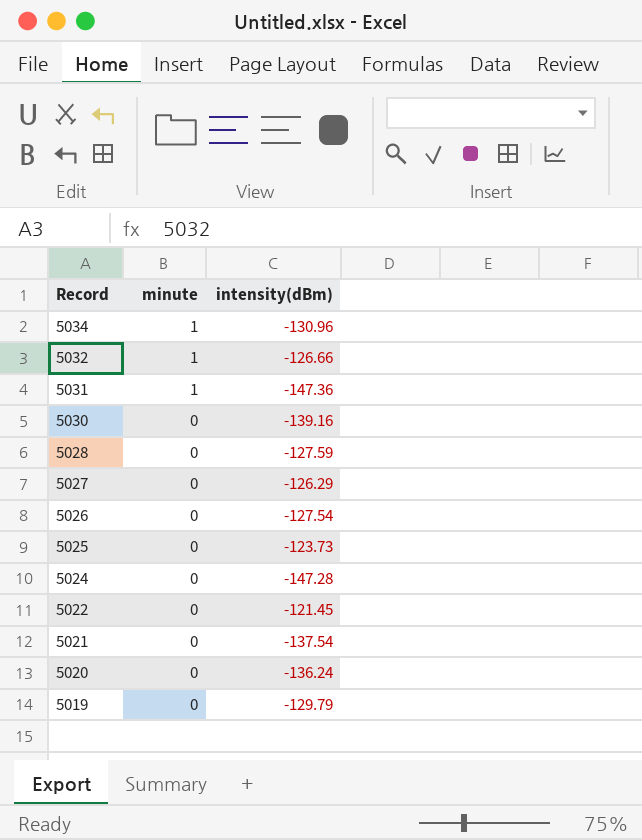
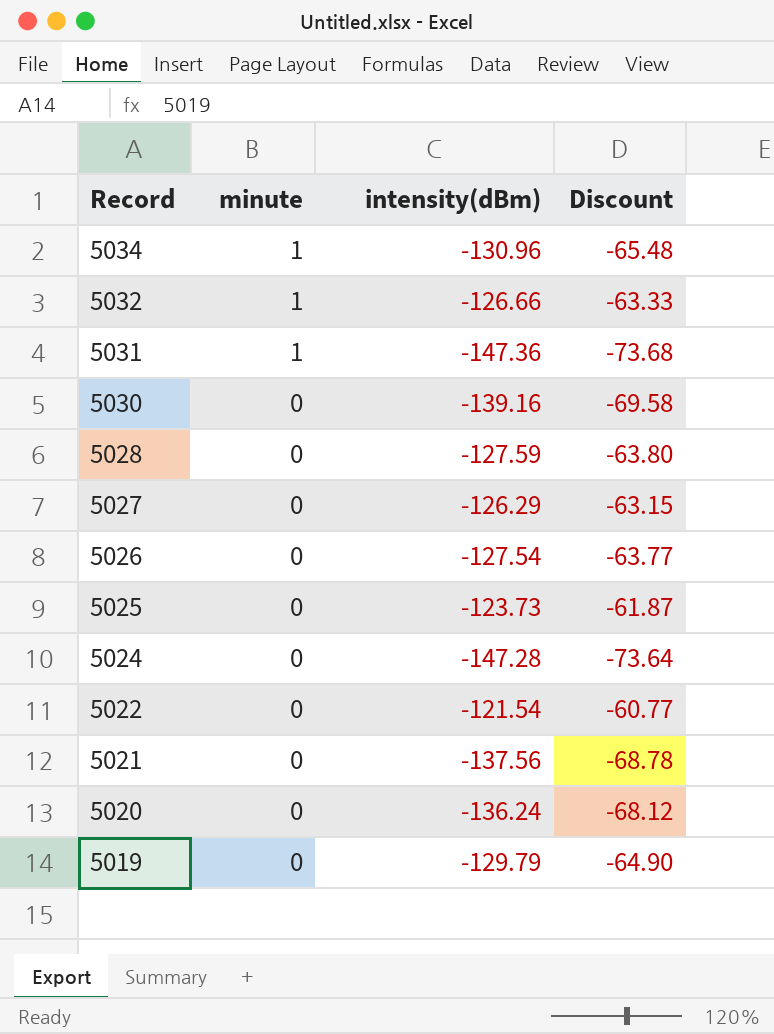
column Discount | formula: none -> [intensity(dBm)] * 0.5
5022 | intensity(dBm): -121.45 -> -121.54
5021 | intensity(dBm): -137.54 -> -137.56

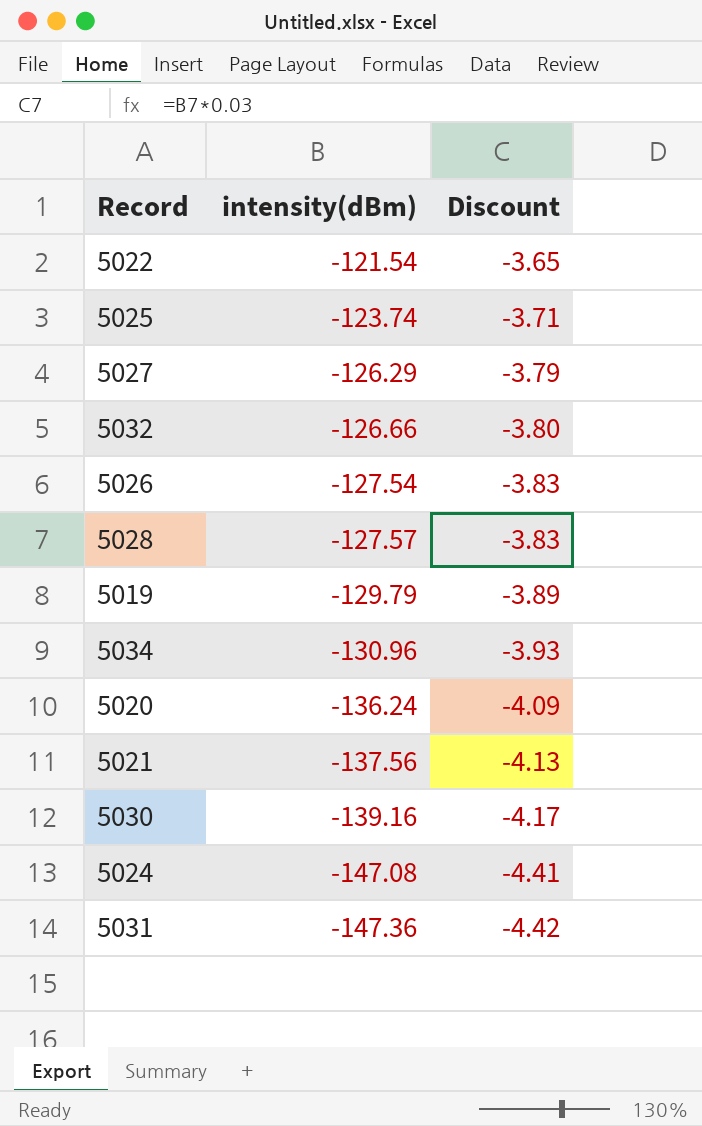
row order: Record descending -> intensity(dBm) descending
column minute | position: 2 -> none
column Discount | formula: [intensity(dBm)] * 0.5 -> [intensity(dBm)] * 0.03
5025 | intensity(dBm): -123.73 -> -123.74
5028 | intensity(dBm): -127.59 -> -127.57
5024 | intensity(dBm): -147.28 -> -147.08

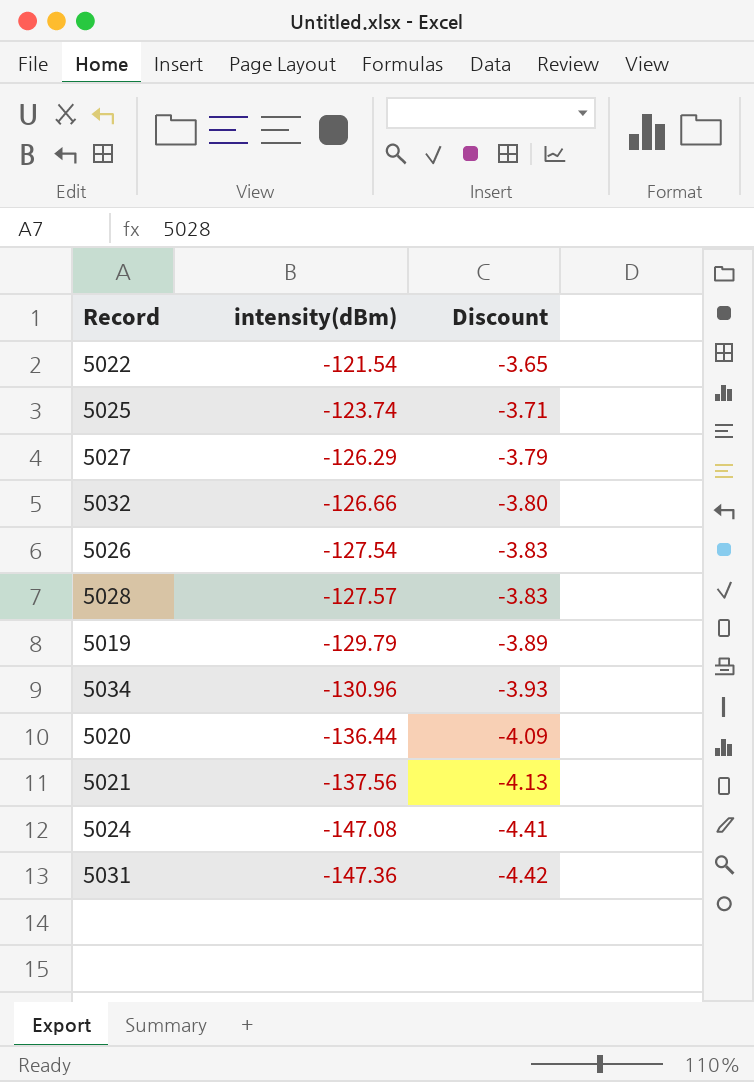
row 5030: -139.16 | -4.17 -> none
5020 | intensity(dBm): -136.24 -> -136.44

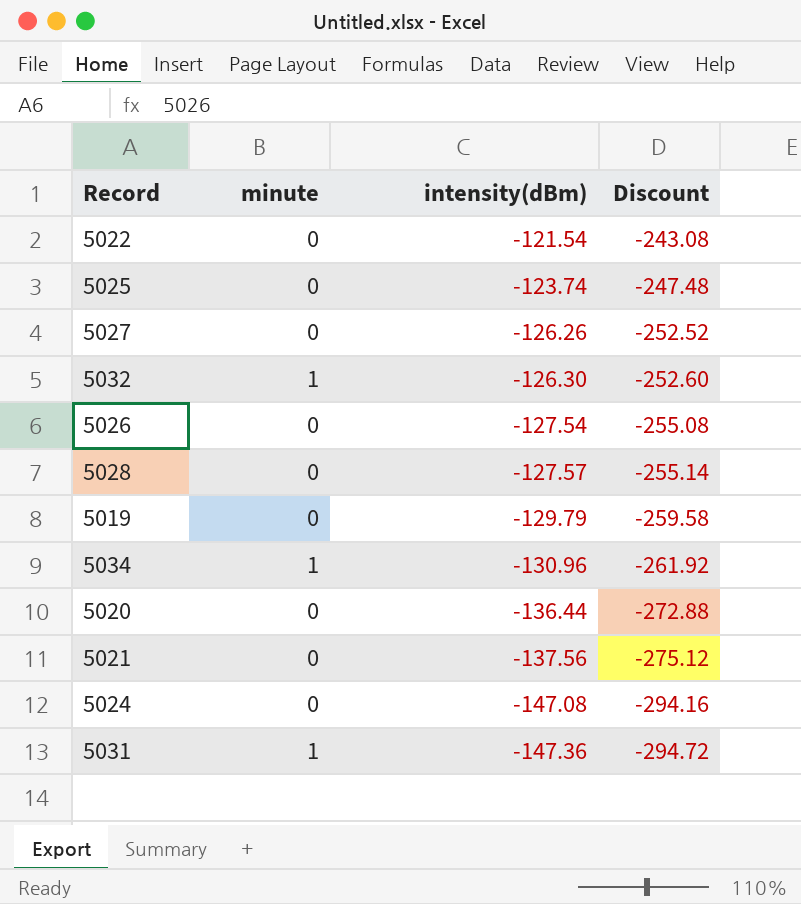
column minute | position: none -> 2
column Discount | formula: [intensity(dBm)] * 0.03 -> [intensity(dBm)] * 2
5027 | intensity(dBm): -126.29 -> -126.26
5032 | intensity(dBm): -126.66 -> -126.30

